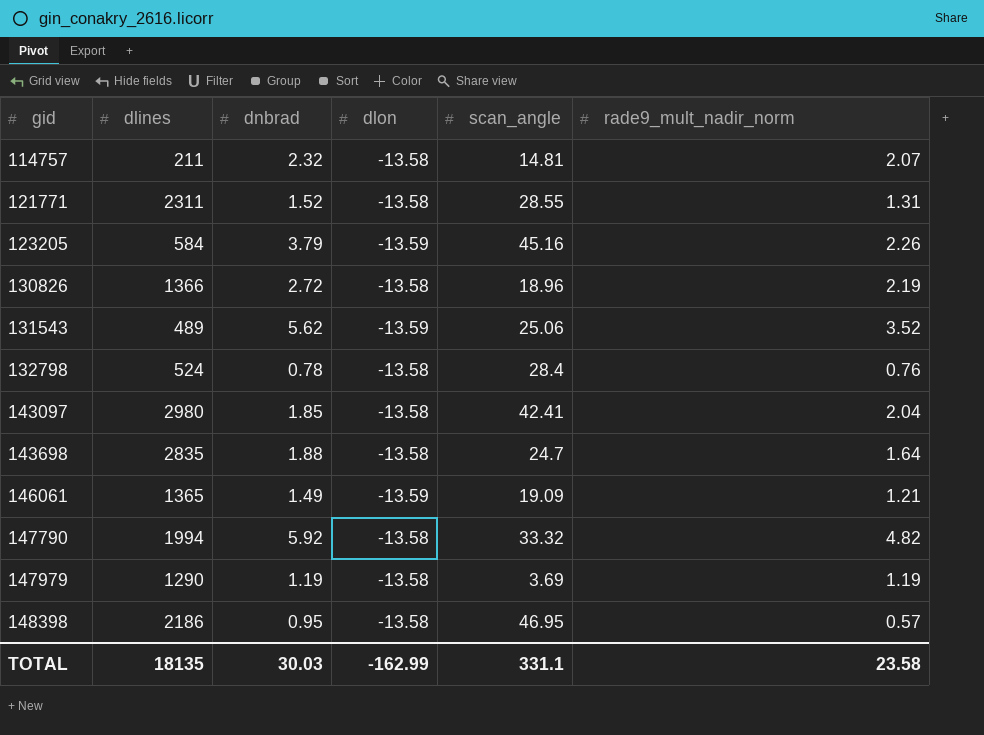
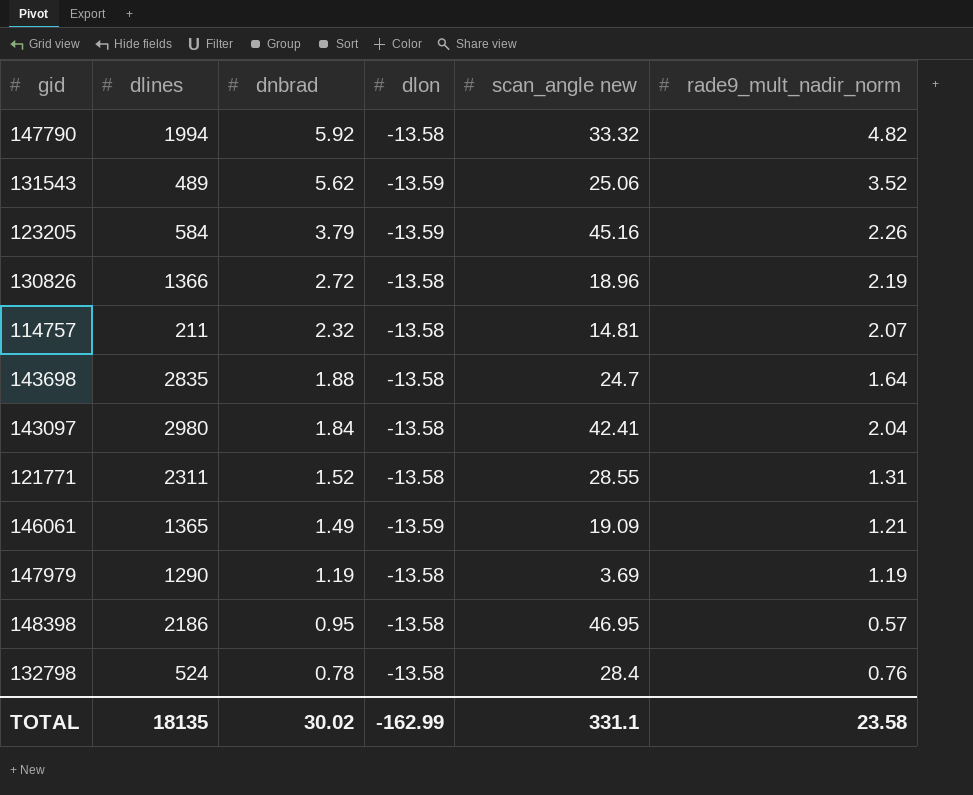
row order: gid ascending -> dnbrad descending
column name: scan_angle -> scan_angle new
143097 | dnbrad: 1.85 -> 1.84
TOTAL | dnbrad: 30.03 -> 30.02

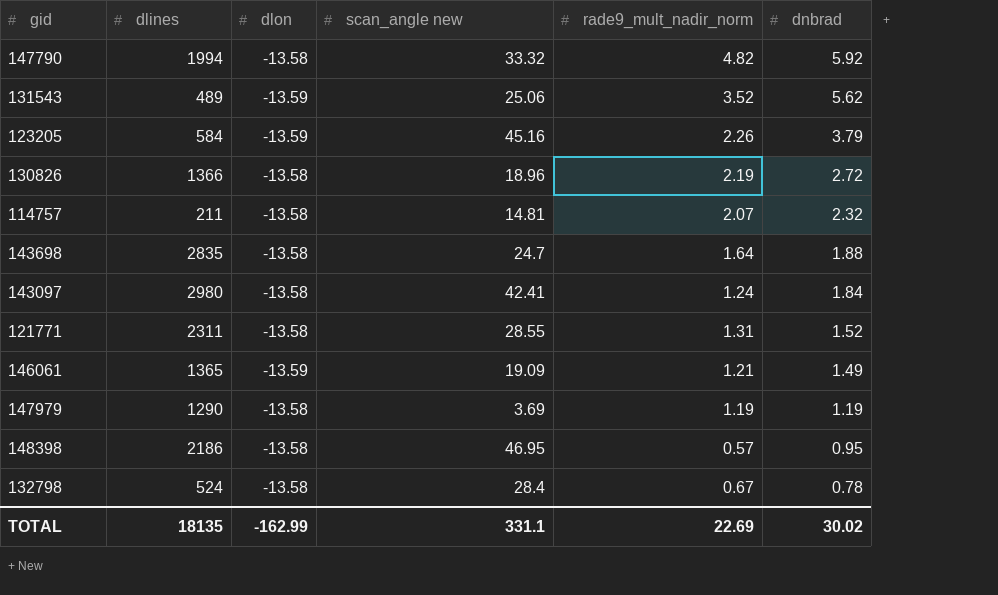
column dnbrad | position: 3 -> 6
143097 | rade9_mult_nadir_norm: 2.04 -> 1.24
132798 | rade9_mult_nadir_norm: 0.76 -> 0.67
TOTAL | rade9_mult_nadir_norm: 23.58 -> 22.69

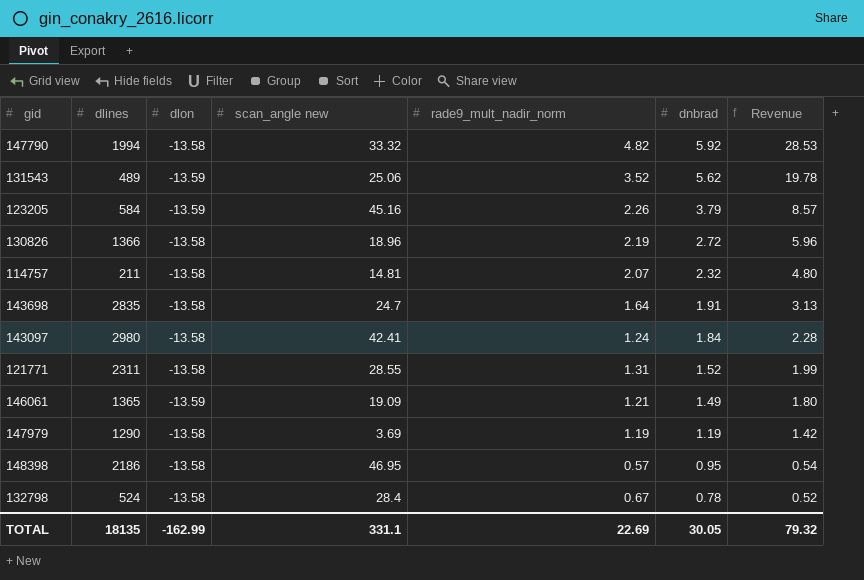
column Revenue | formula: none -> [rade9_mult_nadir_norm] * [dnbrad]
143698 | dnbrad: 1.88 -> 1.91
TOTAL | dnbrad: 30.02 -> 30.05

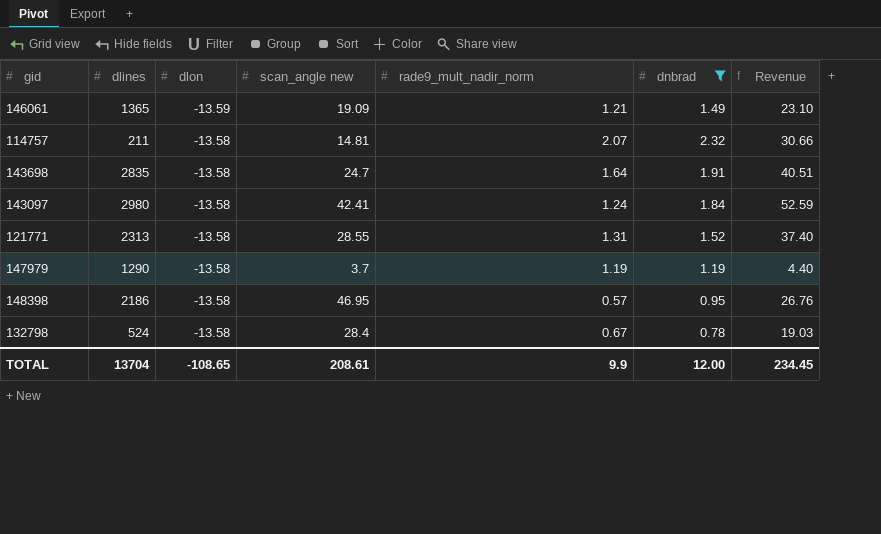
filter: none -> dnbrad <= 2.32
row order: dnbrad descending -> dlon ascending
column Revenue | formula: [rade9_mult_nadir_norm] * [dnbrad] -> [scan_angle new] * [rade9_mult_nadir_norm]
121771 | dlines: 2311 -> 2313
147979 | scan_angle new: 3.69 -> 3.7
TOTAL | dlines: 18135 -> 13704
TOTAL | dlon: -162.99 -> -108.65
TOTAL | scan_angle new: 331.1 -> 208.61
TOTAL | rade9_mult_nadir_norm: 22.69 -> 9.9
TOTAL | dnbrad: 30.05 -> 12.00
TOTAL | Revenue: 79.32 -> 234.45

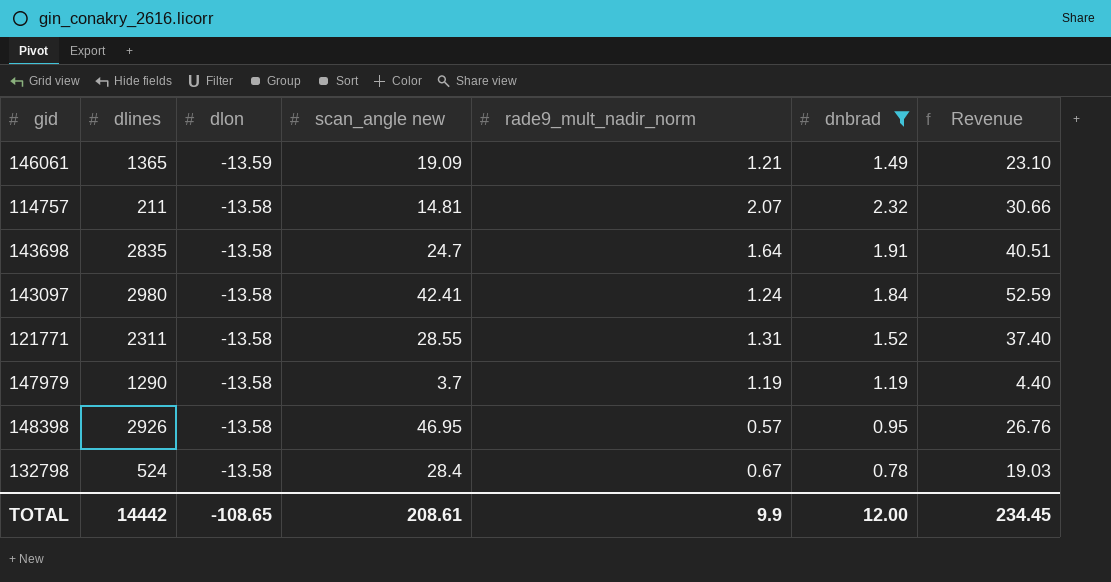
121771 | dlines: 2313 -> 2311
148398 | dlines: 2186 -> 2926
TOTAL | dlines: 13704 -> 14442

